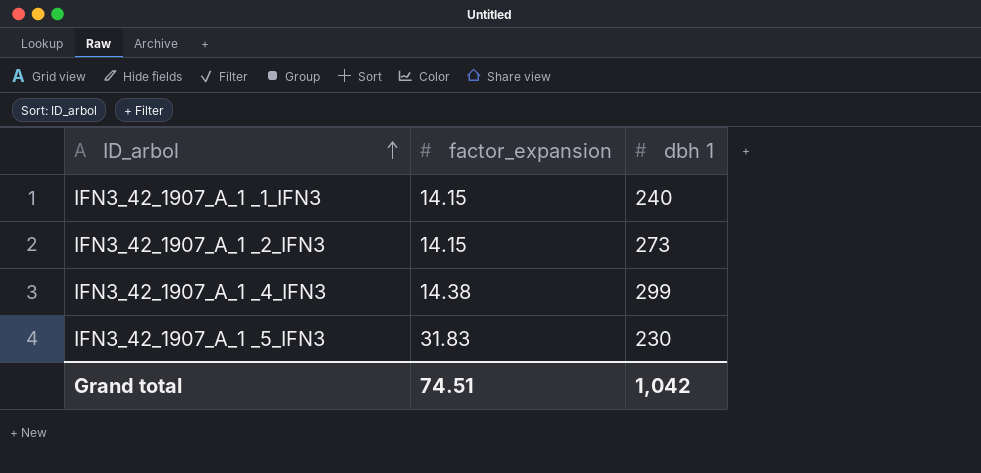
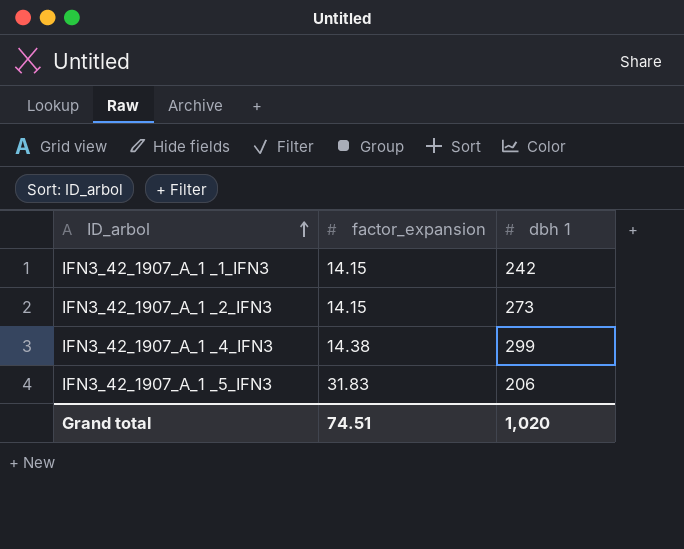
IFN3_42_1907_A_1 _1_IFN3 | dbh 1: 240 -> 242
IFN3_42_1907_A_1 _5_IFN3 | dbh 1: 230 -> 206
Grand total | dbh 1: 1,042 -> 1,020

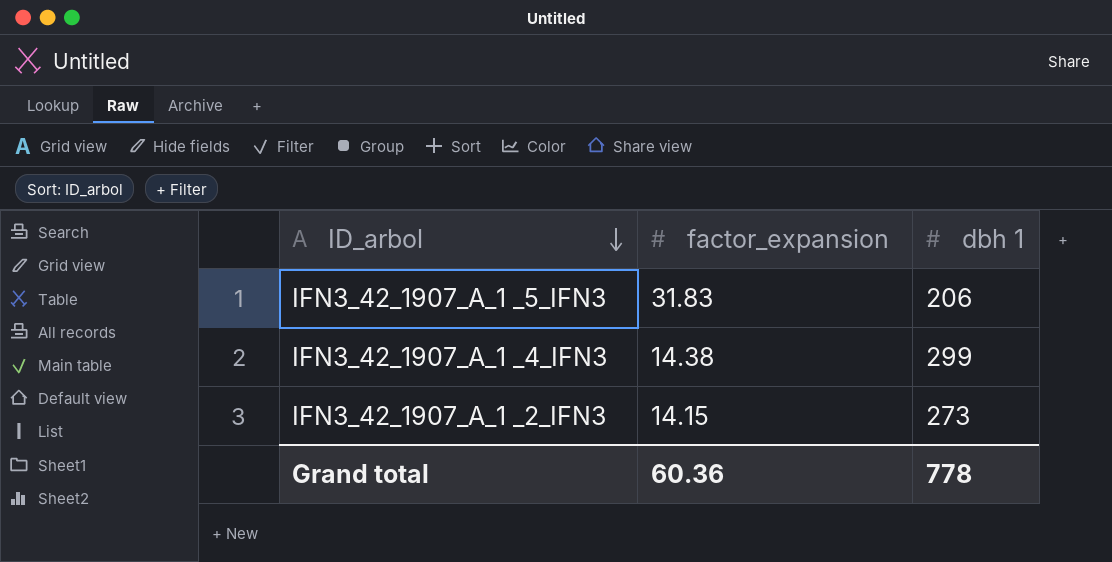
row order: ID_arbol ascending -> ID_arbol descending
row IFN3_42_1907_A_1 _1_IFN3: 14.15 | 242 -> none
Grand total | factor_expansion: 74.51 -> 60.36
Grand total | dbh 1: 1,020 -> 778

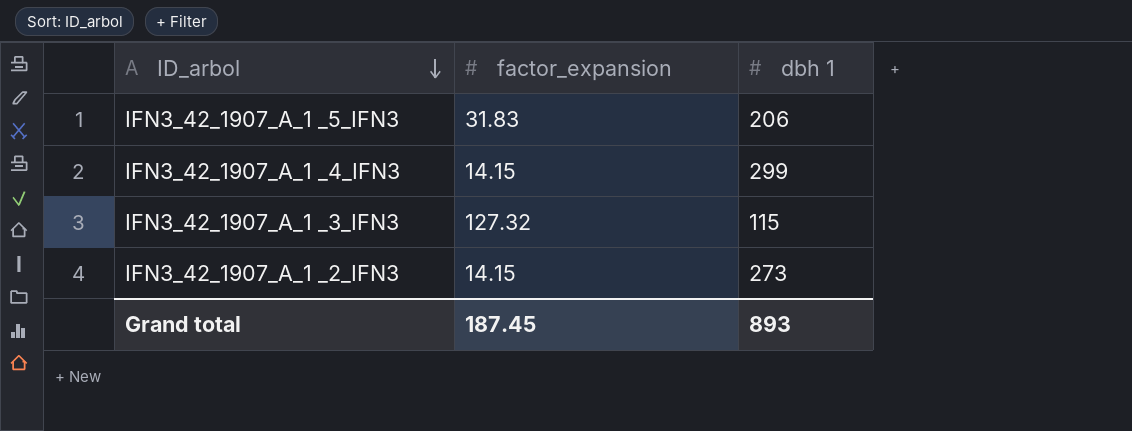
IFN3_42_1907_A_1 _4_IFN3 | factor_expansion: 14.38 -> 14.15
row IFN3_42_1907_A_1 _3_IFN3: none -> 127.32 | 115
Grand total | factor_expansion: 60.36 -> 187.45
Grand total | dbh 1: 778 -> 893

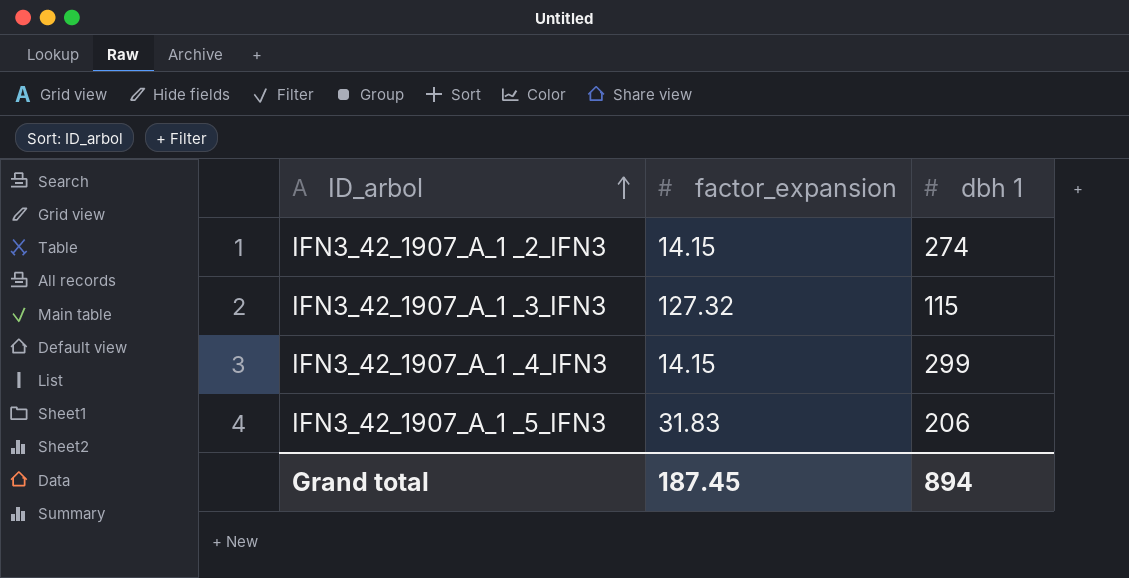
row order: ID_arbol descending -> ID_arbol ascending
IFN3_42_1907_A_1 _2_IFN3 | dbh 1: 273 -> 274
Grand total | dbh 1: 893 -> 894

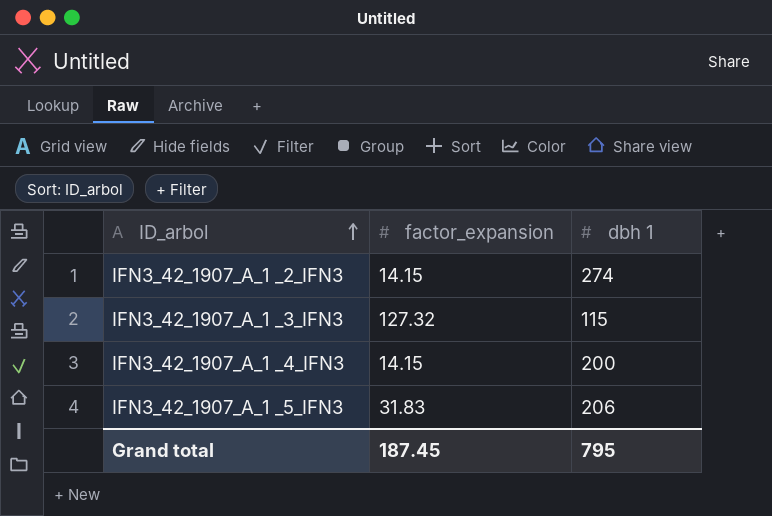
IFN3_42_1907_A_1 _4_IFN3 | dbh 1: 299 -> 200
Grand total | dbh 1: 894 -> 795

